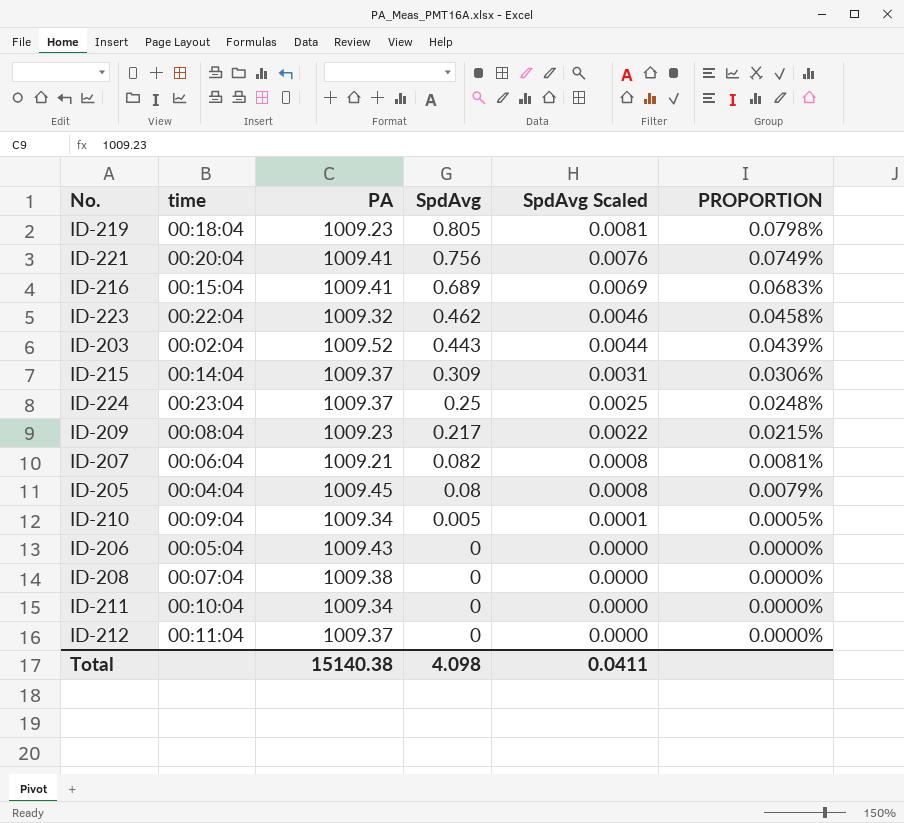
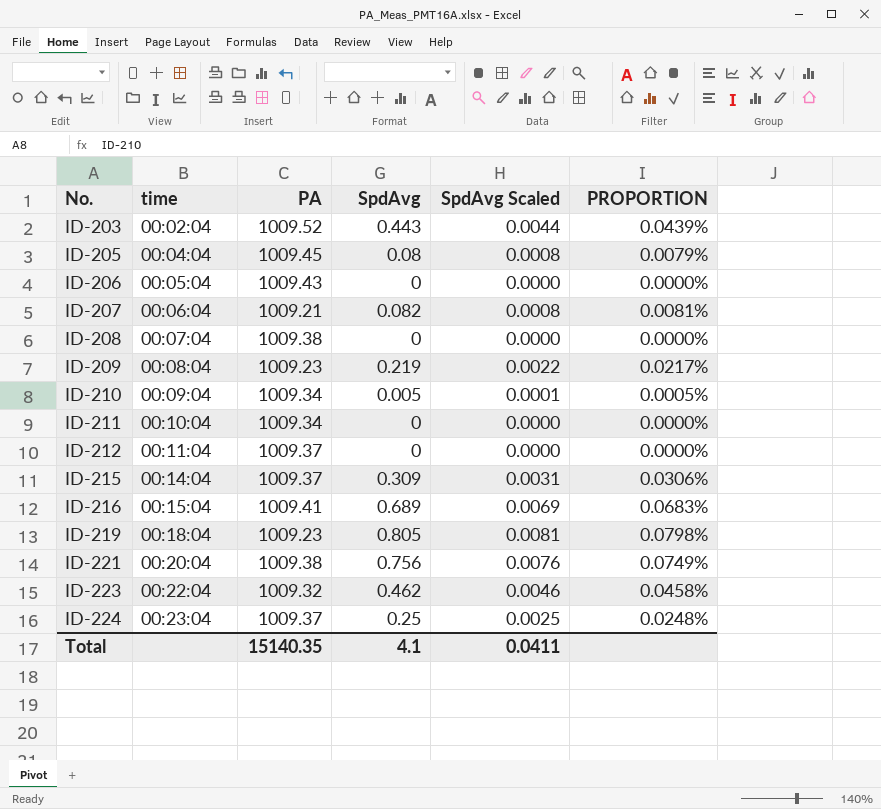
row order: SpdAvg descending -> No. ascending
ID-209 | SpdAvg: 0.217 -> 0.219
ID-209 | PROPORTION: 0.0215% -> 0.0217%
ID-221 | PA: 1009.41 -> 1009.38
Total | PA: 15140.38 -> 15140.35
Total | SpdAvg: 4.098 -> 4.1

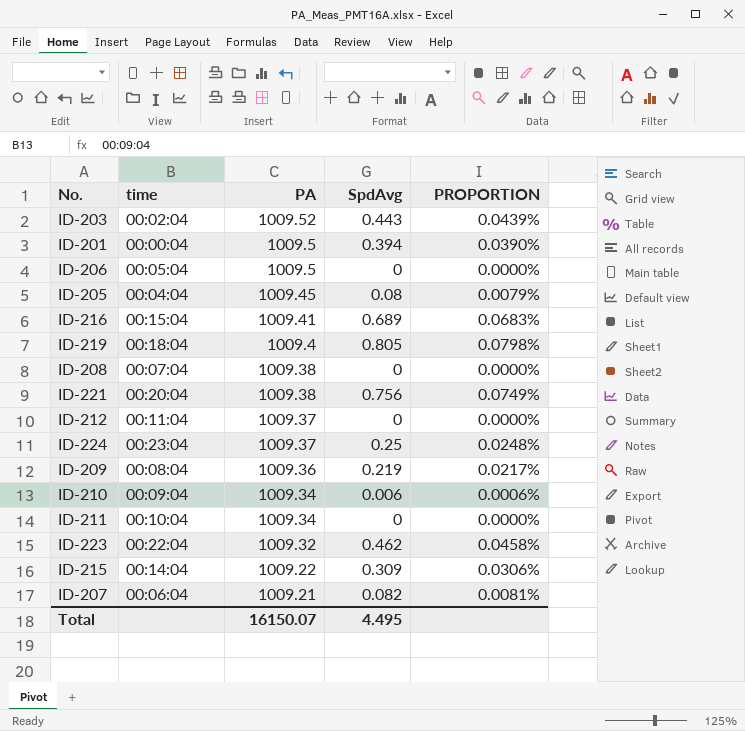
row order: No. ascending -> PA descending
column SpdAvg Scaled | formula: [SpdAvg] * 0.01 -> none
row ID-201: none -> 00:00:04 | 1009.5 | 0.394 | 0.0390%
ID-206 | PA: 1009.43 -> 1009.5
ID-219 | PA: 1009.23 -> 1009.4
ID-209 | PA: 1009.23 -> 1009.36
ID-210 | SpdAvg: 0.005 -> 0.006
ID-210 | PROPORTION: 0.0005% -> 0.0006%
ID-215 | PA: 1009.37 -> 1009.22
Total | PA: 15140.35 -> 16150.07
Total | SpdAvg: 4.1 -> 4.495

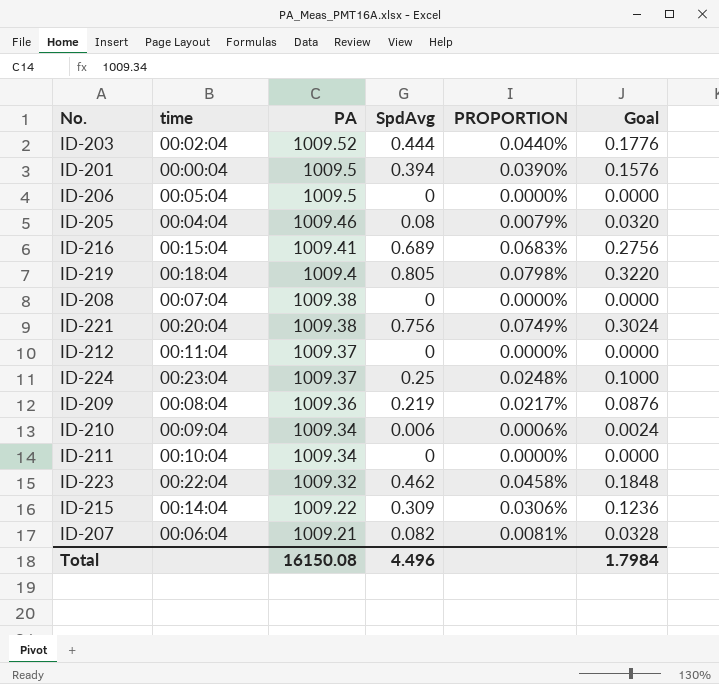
column Goal | formula: none -> [SpdAvg] * 0.4
ID-203 | SpdAvg: 0.443 -> 0.444
ID-203 | PROPORTION: 0.0439% -> 0.0440%
ID-205 | PA: 1009.45 -> 1009.46
Total | PA: 16150.07 -> 16150.08
Total | SpdAvg: 4.495 -> 4.496

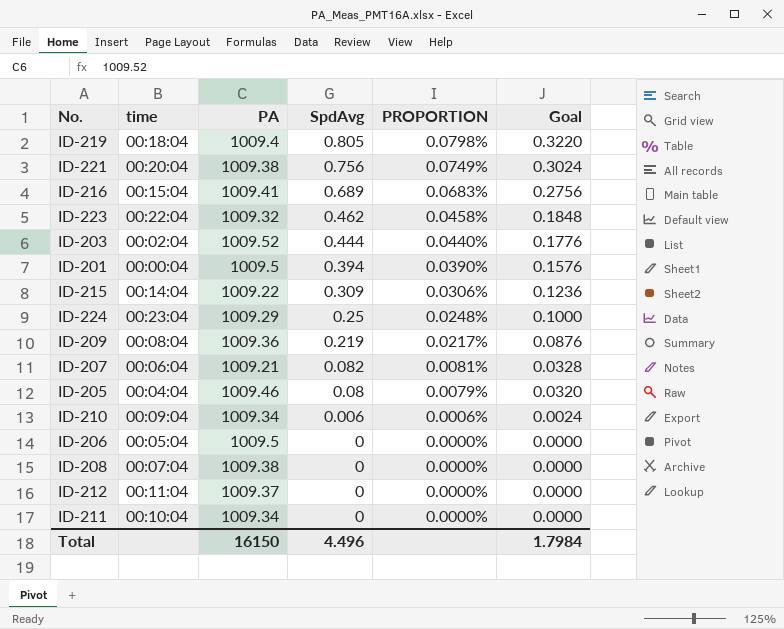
row order: PA descending -> SpdAvg descending
ID-224 | PA: 1009.37 -> 1009.29
Total | PA: 16150.08 -> 16150

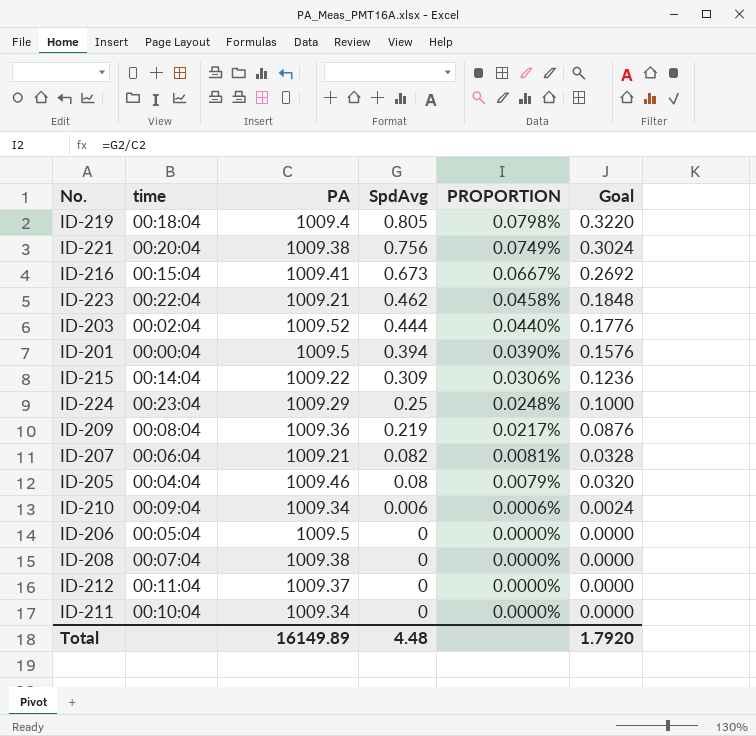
ID-216 | SpdAvg: 0.689 -> 0.673
ID-216 | PROPORTION: 0.0683% -> 0.0667%
ID-216 | Goal: 0.2756 -> 0.2692
ID-223 | PA: 1009.32 -> 1009.21
Total | PA: 16150 -> 16149.89
Total | SpdAvg: 4.496 -> 4.48
Total | Goal: 1.7984 -> 1.7920

